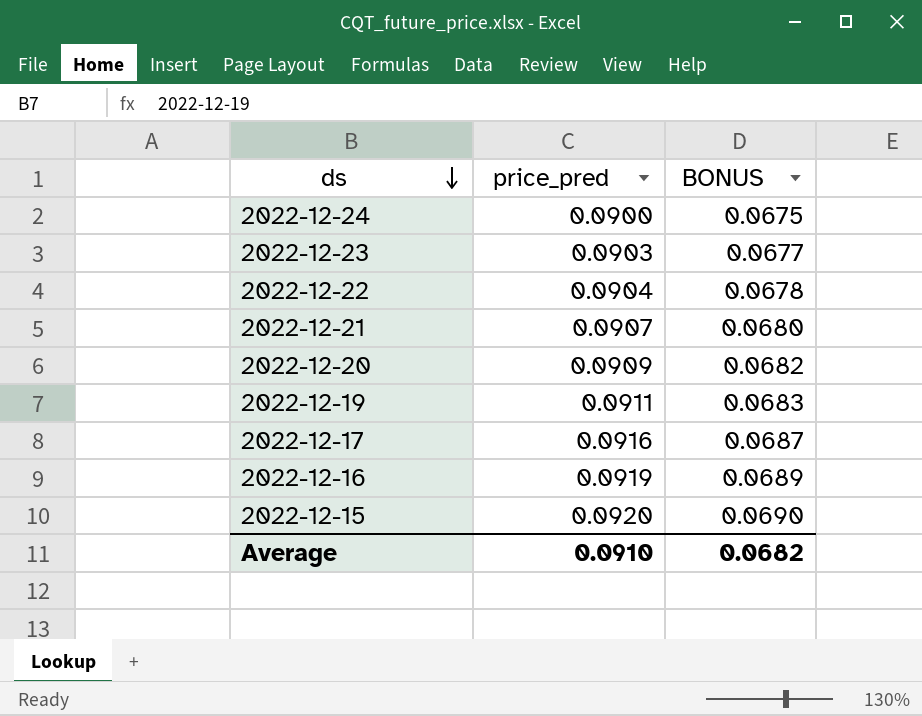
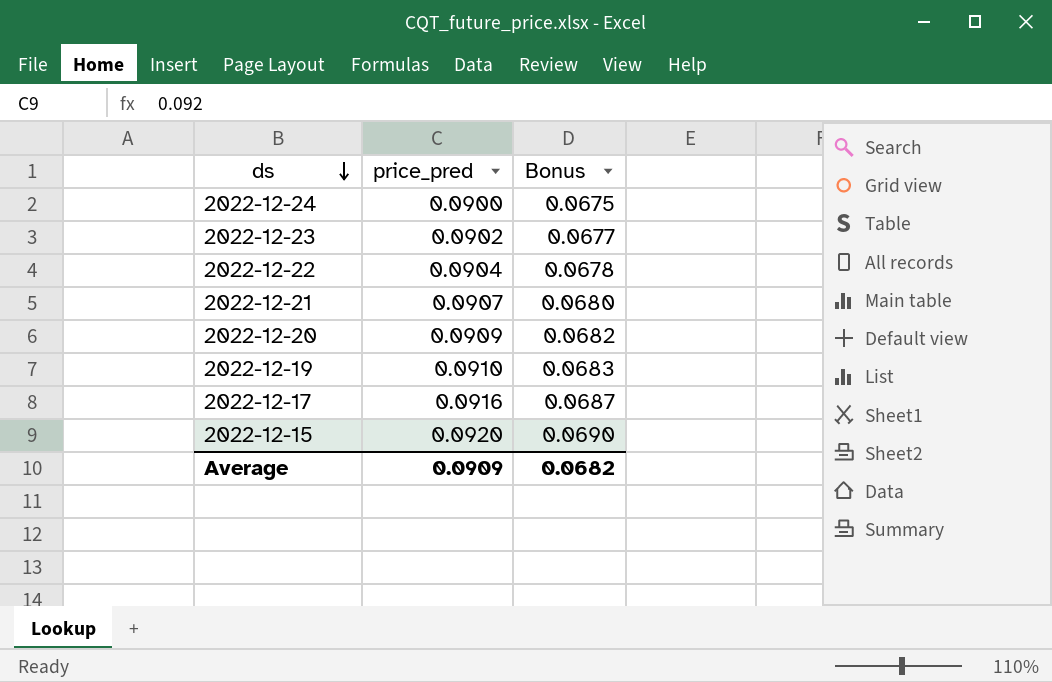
column name: BONUS -> Bonus
row 2022-12-16: 0.0919 | 0.0689 -> none
2022-12-23 | price_pred: 0.0903 -> 0.0902
2022-12-19 | price_pred: 0.0911 -> 0.0910
Average | price_pred: 0.0910 -> 0.0909

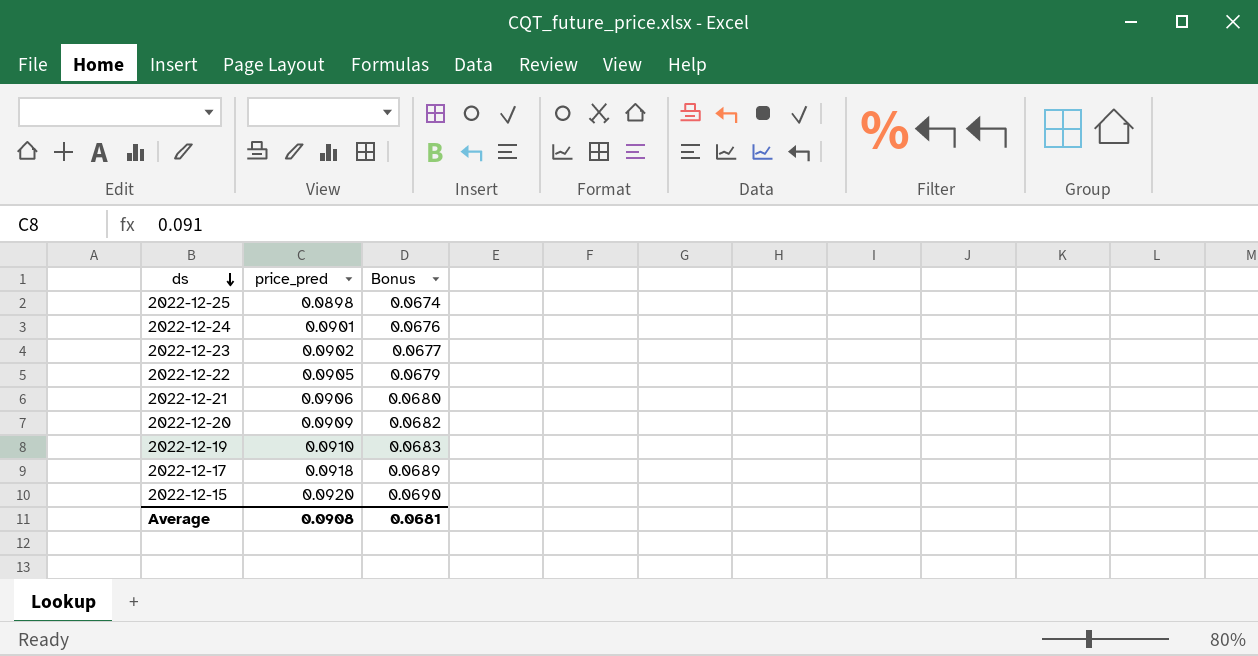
row 2022-12-25: none -> 0.0898 | 0.0674
2022-12-24 | price_pred: 0.0900 -> 0.0901
2022-12-24 | Bonus: 0.0675 -> 0.0676
2022-12-22 | price_pred: 0.0904 -> 0.0905
2022-12-22 | Bonus: 0.0678 -> 0.0679
2022-12-21 | price_pred: 0.0907 -> 0.0906
2022-12-17 | price_pred: 0.0916 -> 0.0918
2022-12-17 | Bonus: 0.0687 -> 0.0689
Average | price_pred: 0.0909 -> 0.0908
Average | Bonus: 0.0682 -> 0.0681

